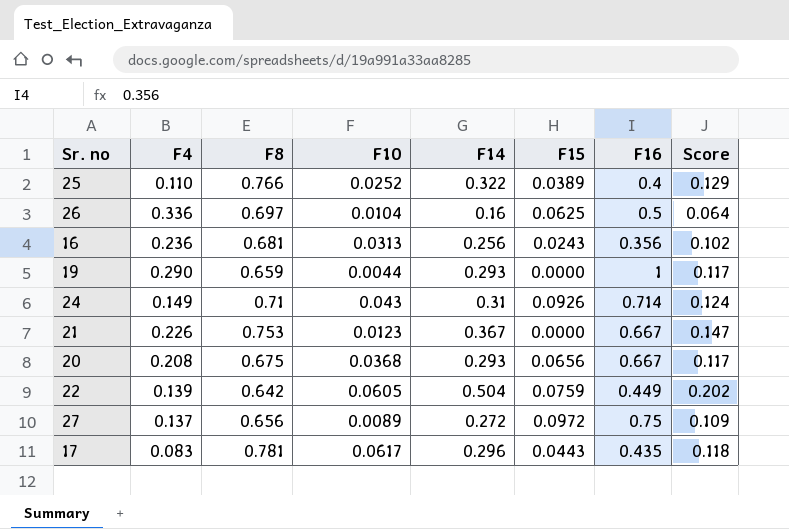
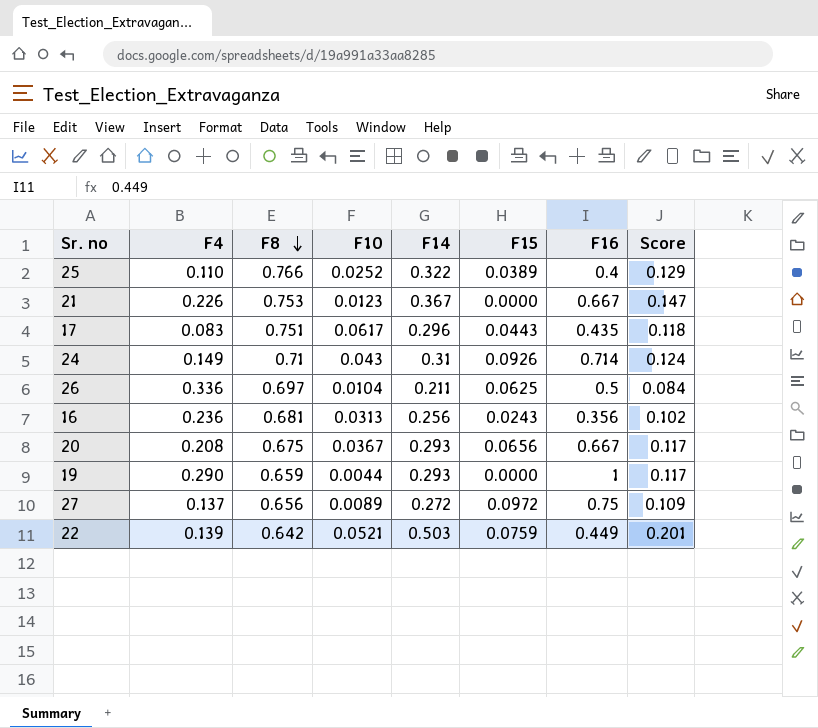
row order: none -> F8 descending
17 | F8: 0.781 -> 0.751
26 | F14: 0.16 -> 0.211
26 | Score: 0.064 -> 0.084
20 | F10: 0.0368 -> 0.0367
22 | F10: 0.0605 -> 0.0521
22 | F14: 0.504 -> 0.503
22 | Score: 0.202 -> 0.201

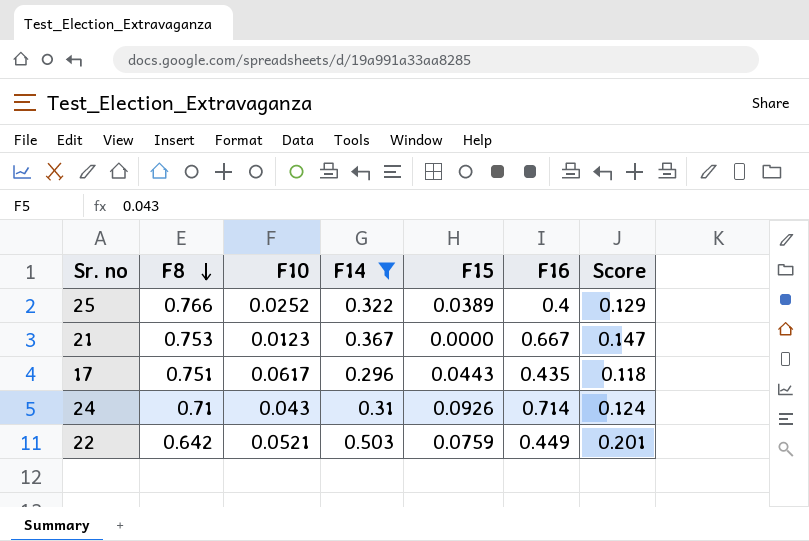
filter: none -> F14 >= 0.296
column F4 | position: 2 -> none

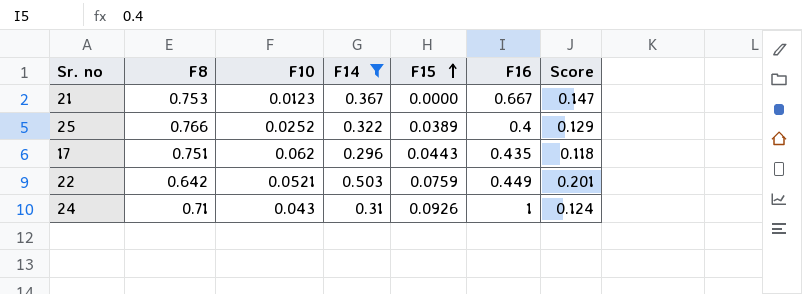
row order: F8 descending -> F15 ascending
17 | F10: 0.0617 -> 0.062
24 | F16: 0.714 -> 1

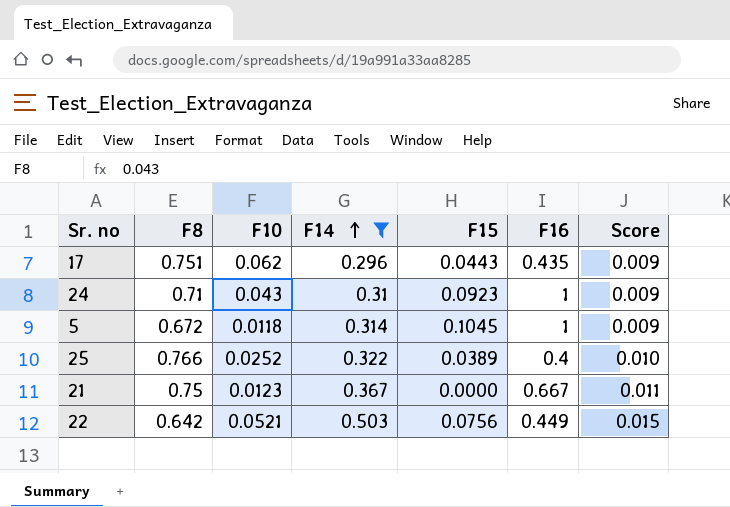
row order: F15 ascending -> F14 ascending
column Score | formula: [F14] * 0.4 -> [F14] * 0.03
24 | F15: 0.0926 -> 0.0923
row 5: none -> 0.672 | 0.0118 | 0.314 | 0.1045 | 1 | 0.009
21 | F8: 0.753 -> 0.75
22 | F15: 0.0759 -> 0.0756

